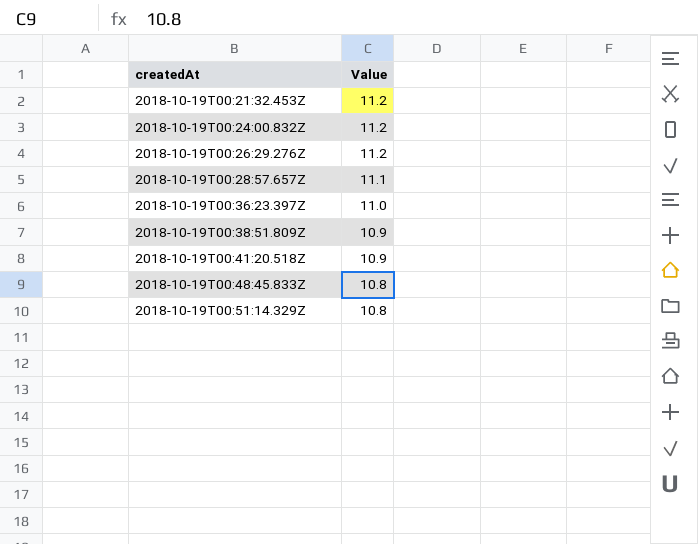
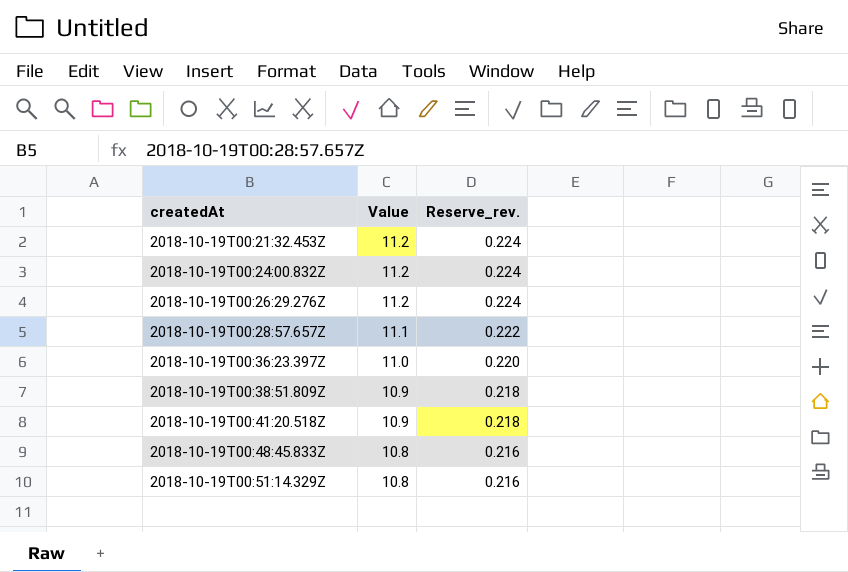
column Reserve_rev. | formula: none -> [Value] * 0.02

